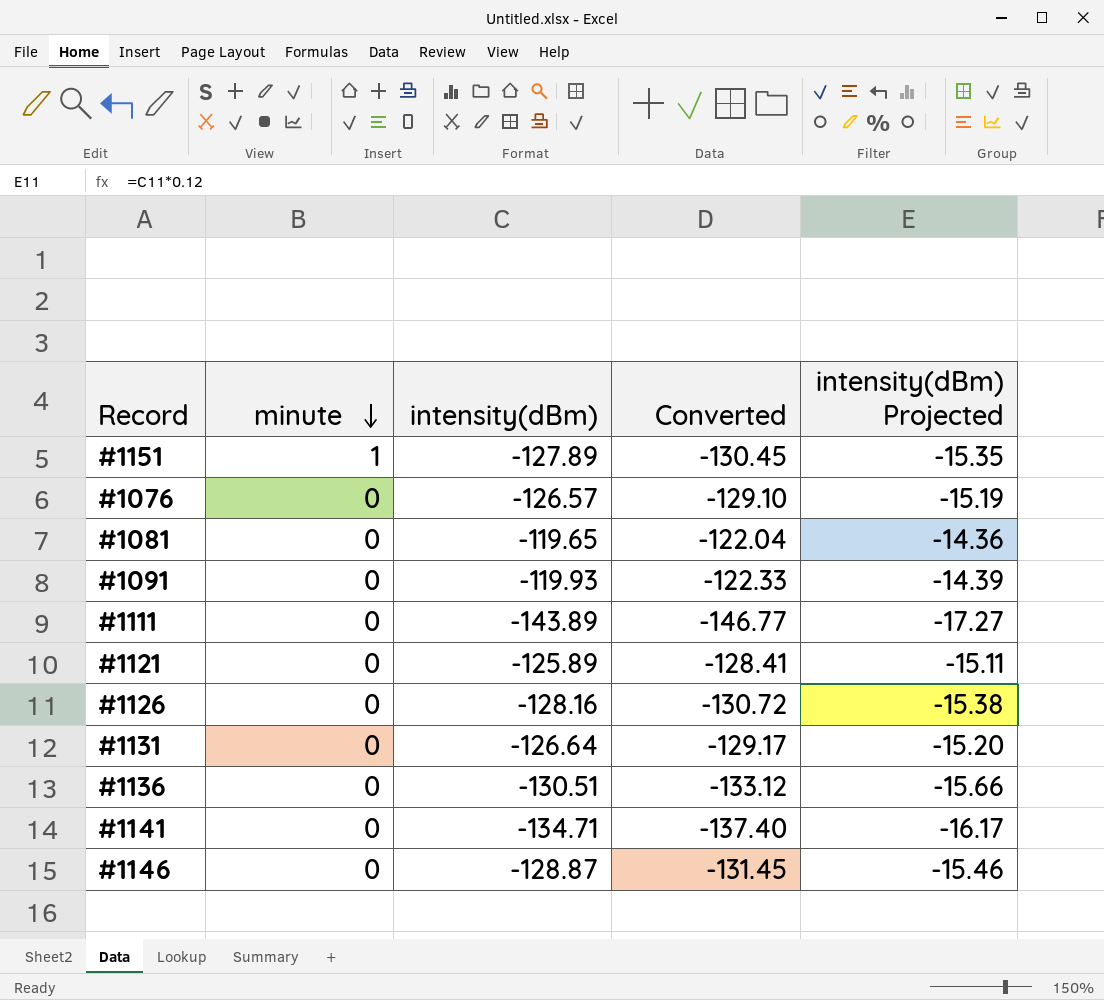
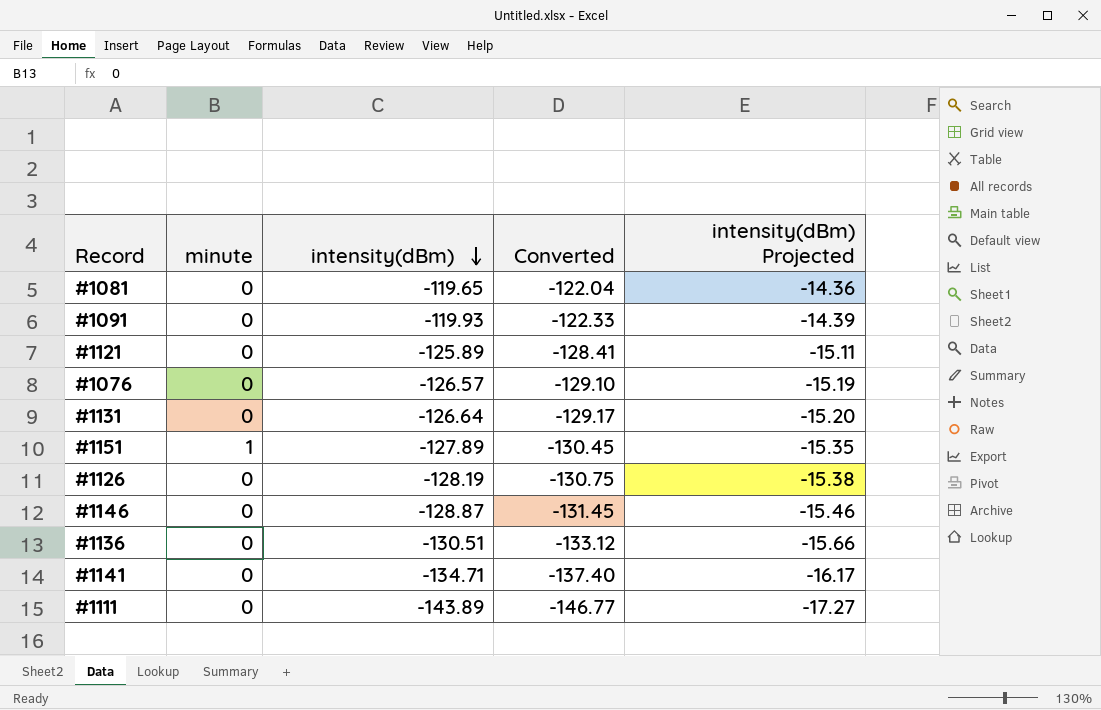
row order: minute descending -> intensity(dBm) descending
#1126 | intensity(dBm): -128.16 -> -128.19
#1126 | Converted: -130.72 -> -130.75

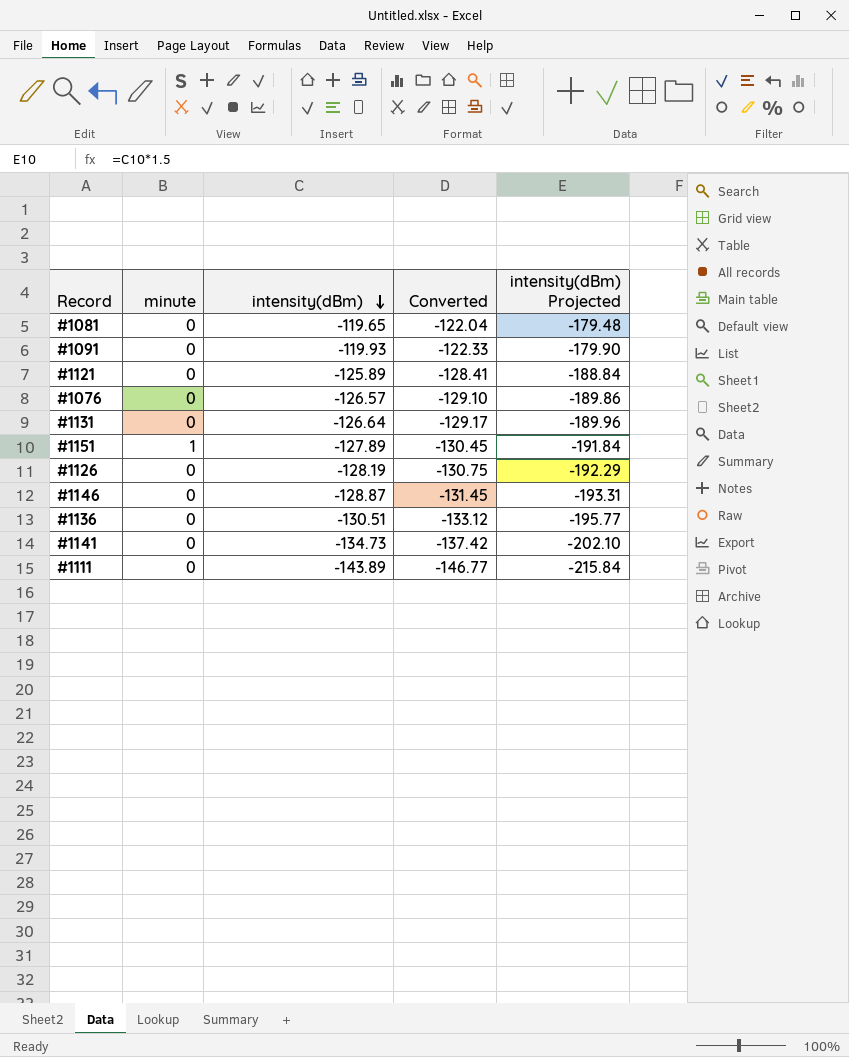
column intensity(dBm) Projected | formula: [intensity(dBm)] * 0.12 -> [intensity(dBm)] * 1.5
#1141 | intensity(dBm): -134.71 -> -134.73
#1141 | Converted: -137.40 -> -137.42

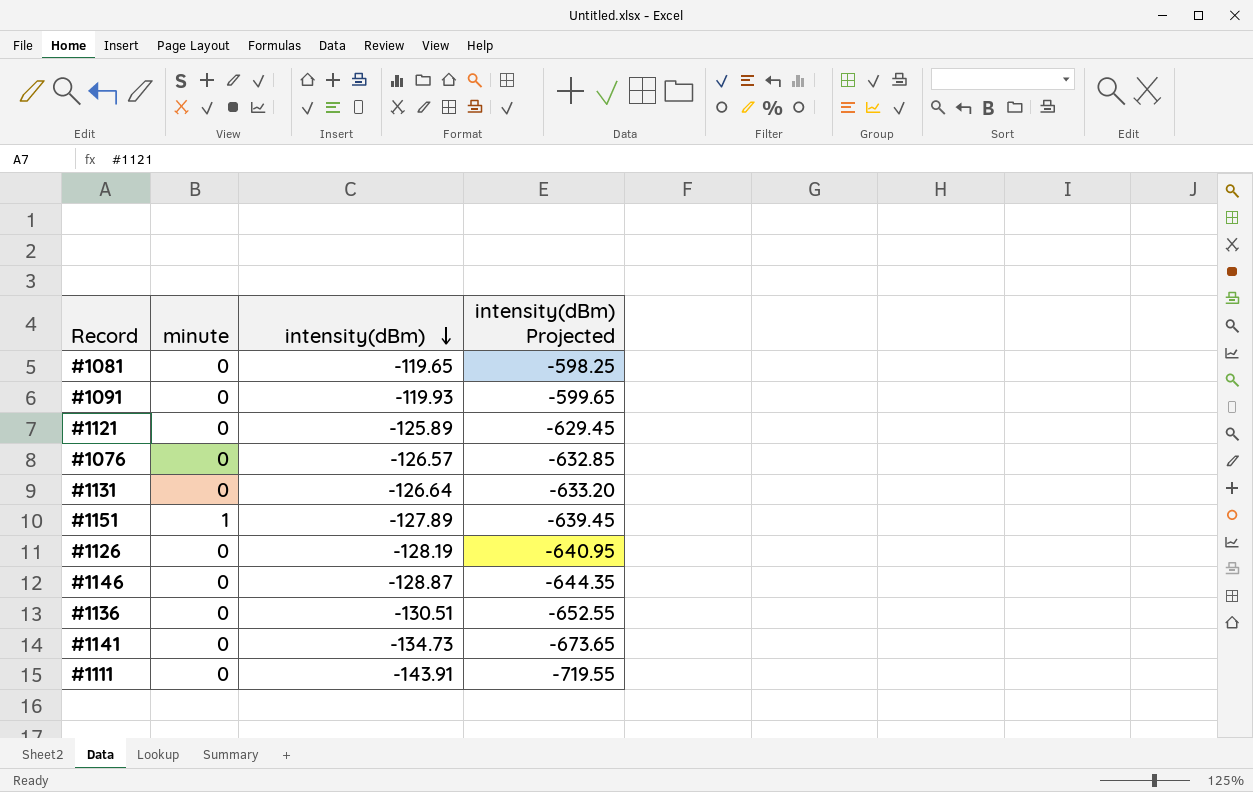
column Converted | formula: [intensity(dBm)] * 1.02 -> none
column intensity(dBm) Projected | formula: [intensity(dBm)] * 1.5 -> [intensity(dBm)] * 5
#1111 | intensity(dBm): -143.89 -> -143.91

